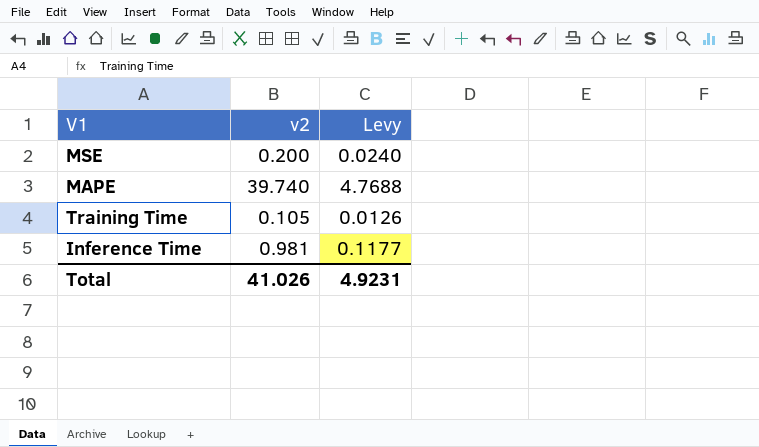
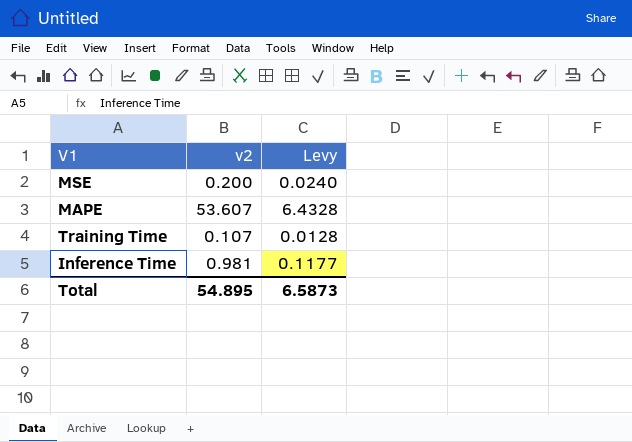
MAPE | v2: 39.740 -> 53.607
MAPE | Levy: 4.7688 -> 6.4328
Training Time | v2: 0.105 -> 0.107
Training Time | Levy: 0.0126 -> 0.0128
Total | v2: 41.026 -> 54.895
Total | Levy: 4.9231 -> 6.5873

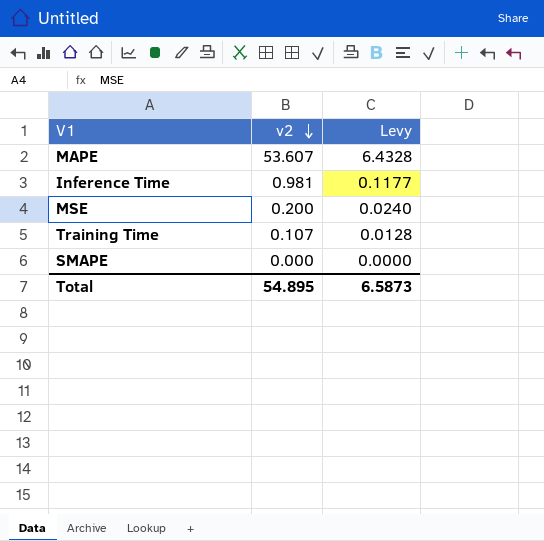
row order: none -> v2 descending
row SMAPE: none -> 0.000 | 0.0000

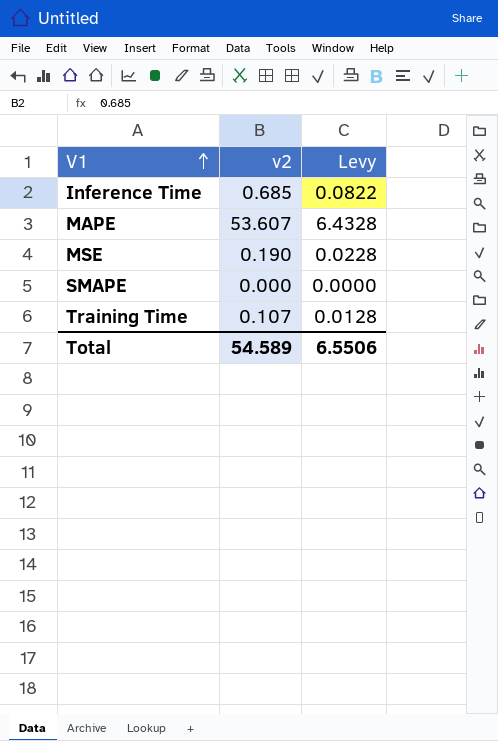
row order: v2 descending -> V1 ascending
Inference Time | v2: 0.981 -> 0.685
Inference Time | Levy: 0.1177 -> 0.0822
MSE | v2: 0.200 -> 0.190
MSE | Levy: 0.0240 -> 0.0228
Total | v2: 54.895 -> 54.589
Total | Levy: 6.5873 -> 6.5506

